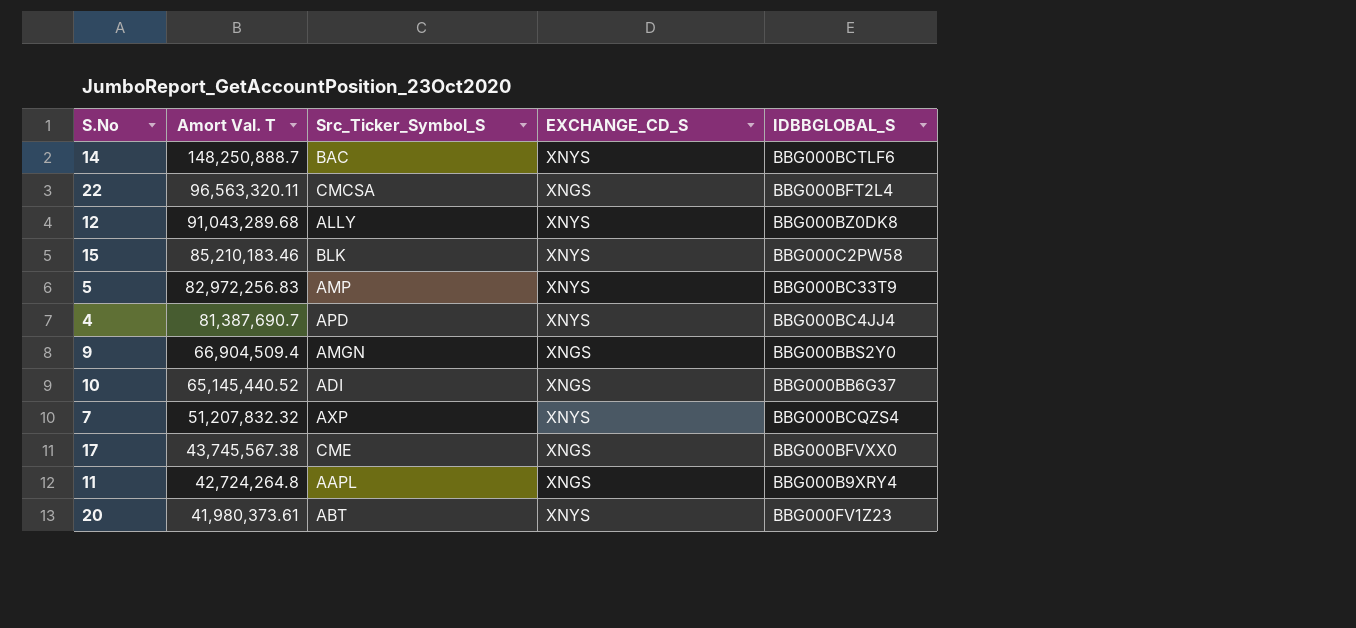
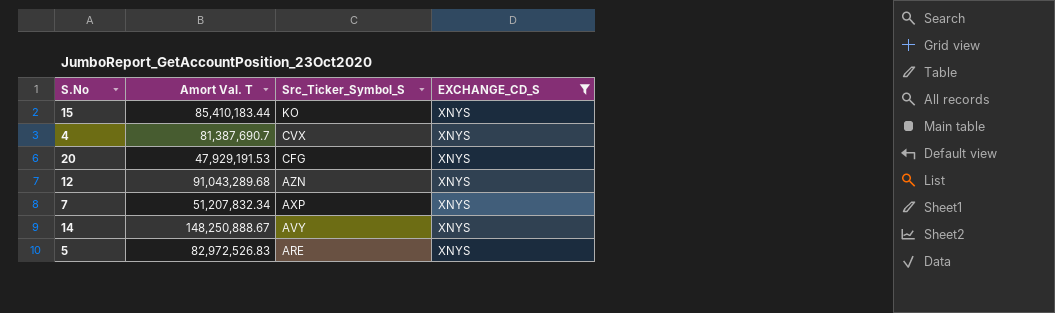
filter: none -> EXCHANGE_CD_S = XNYS
row order: Amort Val. T descending -> Src_Ticker_Symbol_S descending
column IDBBGLOBAL_S | position: 5 -> none
15 | Amort Val. T: 85,210,183.46 -> 85,410,183.44
15 | Src_Ticker_Symbol_S: BLK -> KO
4 | Src_Ticker_Symbol_S: APD -> CVX
20 | Amort Val. T: 41,980,373.61 -> 47,929,191.53
20 | Src_Ticker_Symbol_S: ABT -> CFG
12 | Src_Ticker_Symbol_S: ALLY -> AZN
7 | Amort Val. T: 51,207,832.32 -> 51,207,832.34
14 | Amort Val. T: 148,250,888.7 -> 148,250,888.67
14 | Src_Ticker_Symbol_S: BAC -> AVY
5 | Amort Val. T: 82,972,256.83 -> 82,972,526.83
5 | Src_Ticker_Symbol_S: AMP -> ARE

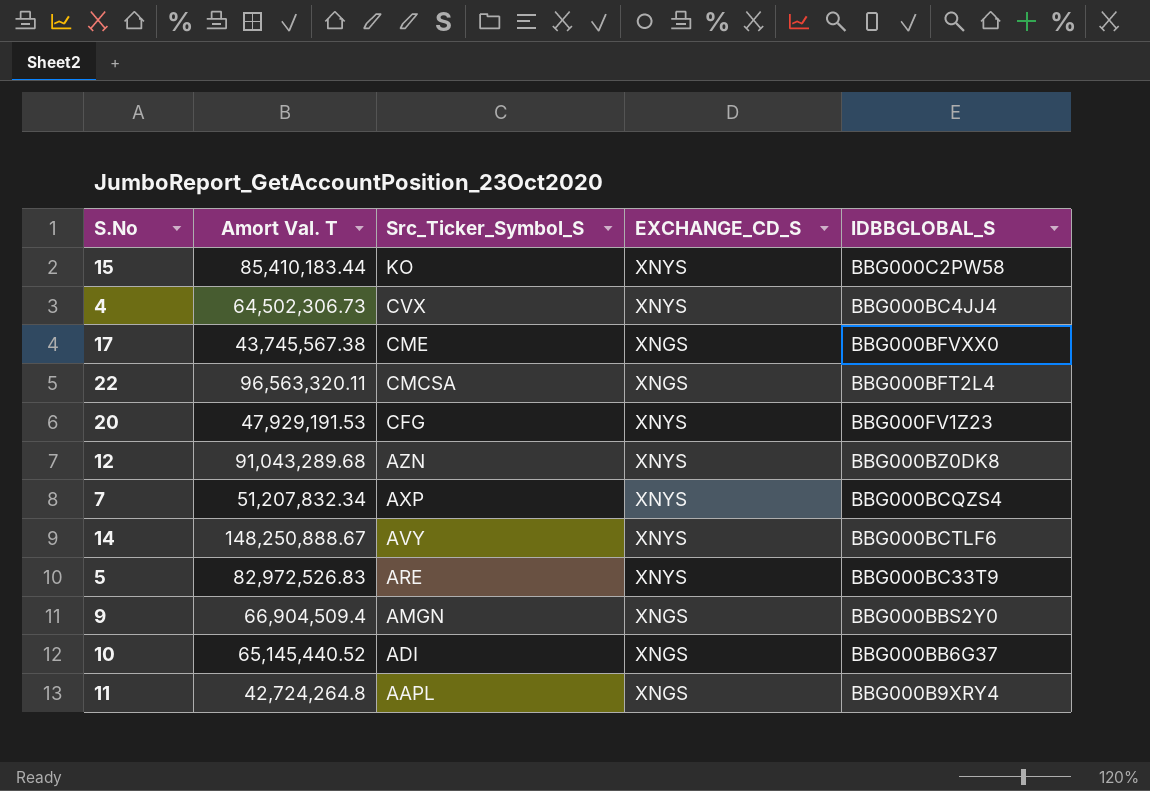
filter: EXCHANGE_CD_S = XNYS -> none
column IDBBGLOBAL_S | position: none -> 5
4 | Amort Val. T: 81,387,690.7 -> 64,502,306.73

